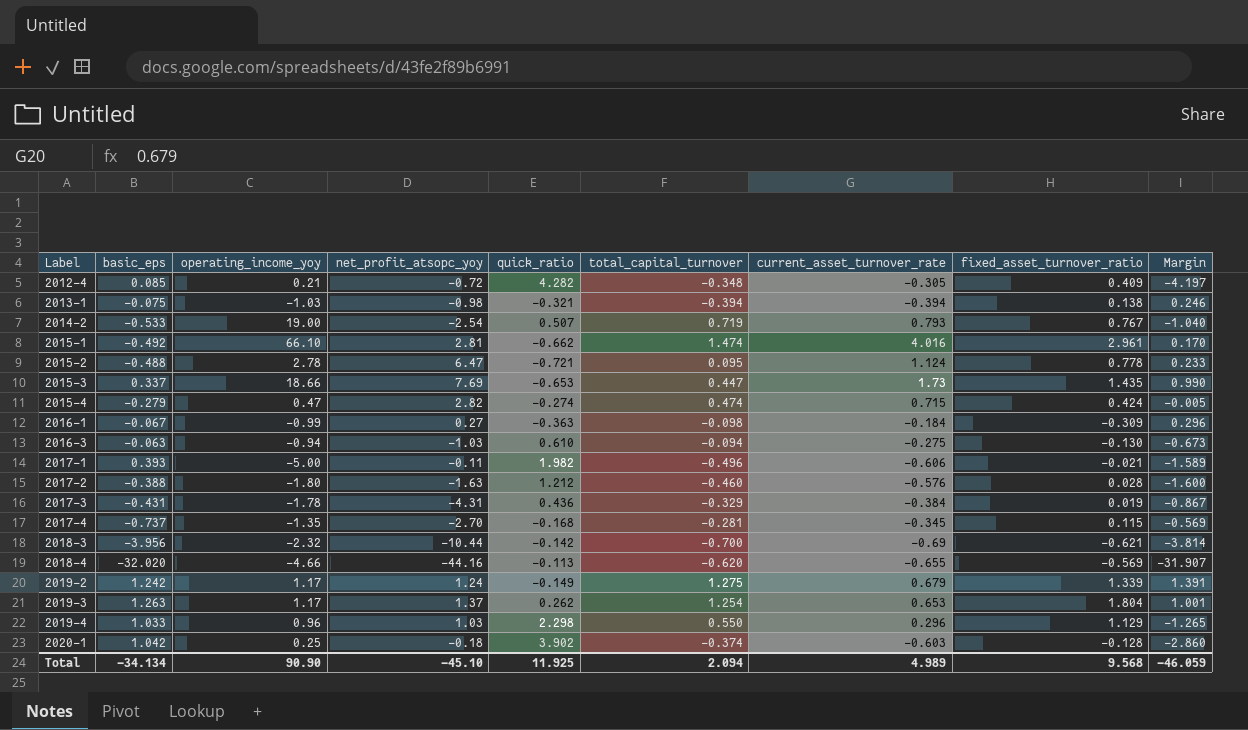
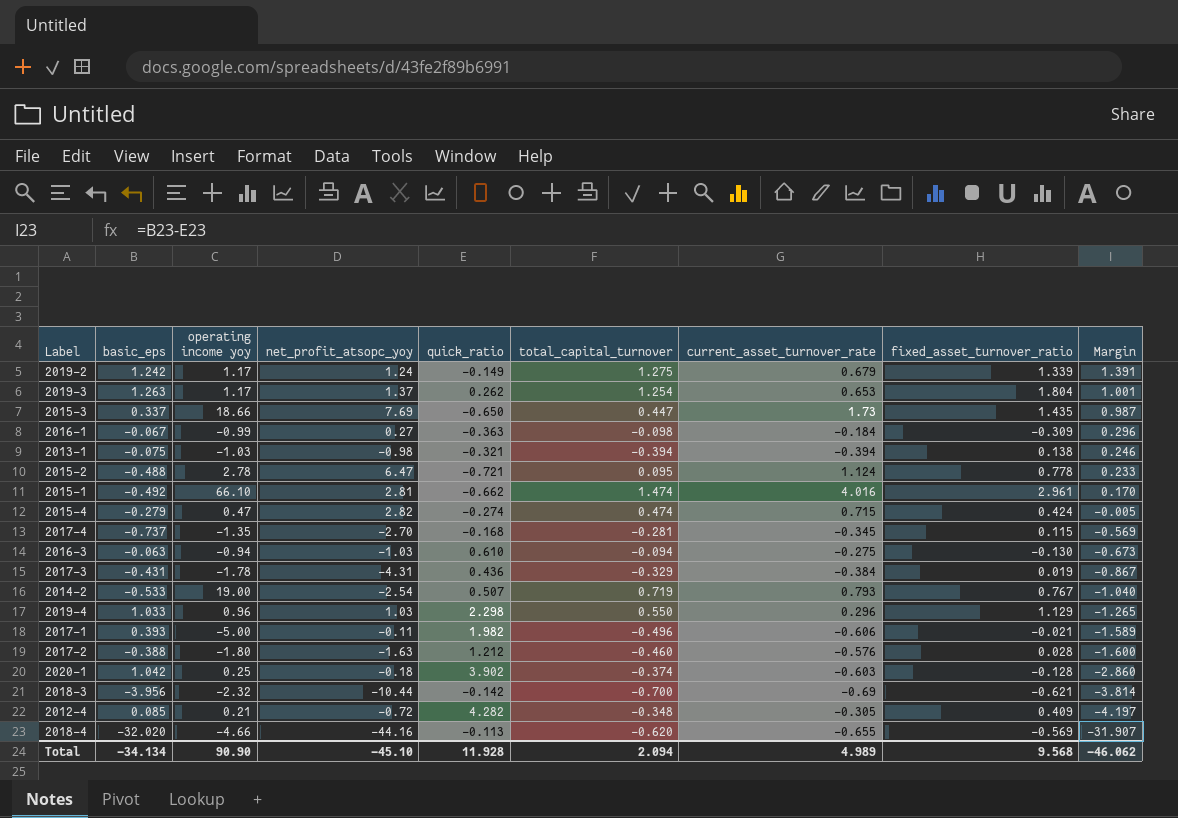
row order: Label ascending -> Margin descending
column name: operating_income_yoy -> operating income yoy
2015-3 | quick_ratio: -0.653 -> -0.650
2015-3 | Margin: 0.990 -> 0.987
Total | quick_ratio: 11.925 -> 11.928
Total | Margin: -46.059 -> -46.062

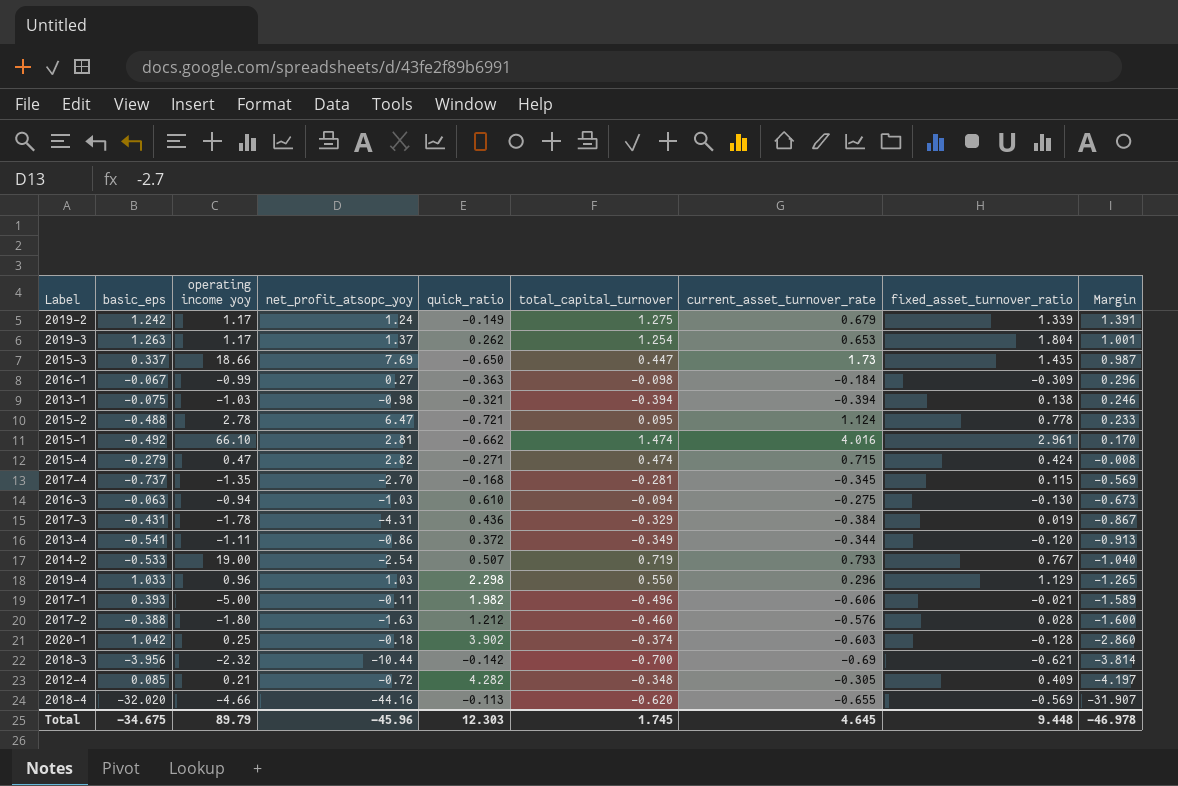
2015-4 | quick_ratio: -0.274 -> -0.271
2015-4 | Margin: -0.005 -> -0.008
row 2013-4: none -> -0.541 | -1.11 | -0.86 | 0.372 | -0.349 | -0.344 | -0.120 | -0.913
Total | basic_eps: -34.134 -> -34.675
Total | operating income yoy: 90.90 -> 89.79
Total | net_profit_atsopc_yoy: -45.10 -> -45.96
Total | quick_ratio: 11.928 -> 12.303
Total | total_capital_turnover: 2.094 -> 1.745
Total | current_asset_turnover_rate: 4.989 -> 4.645
Total | fixed_asset_turnover_ratio: 9.568 -> 9.448
Total | Margin: -46.062 -> -46.978

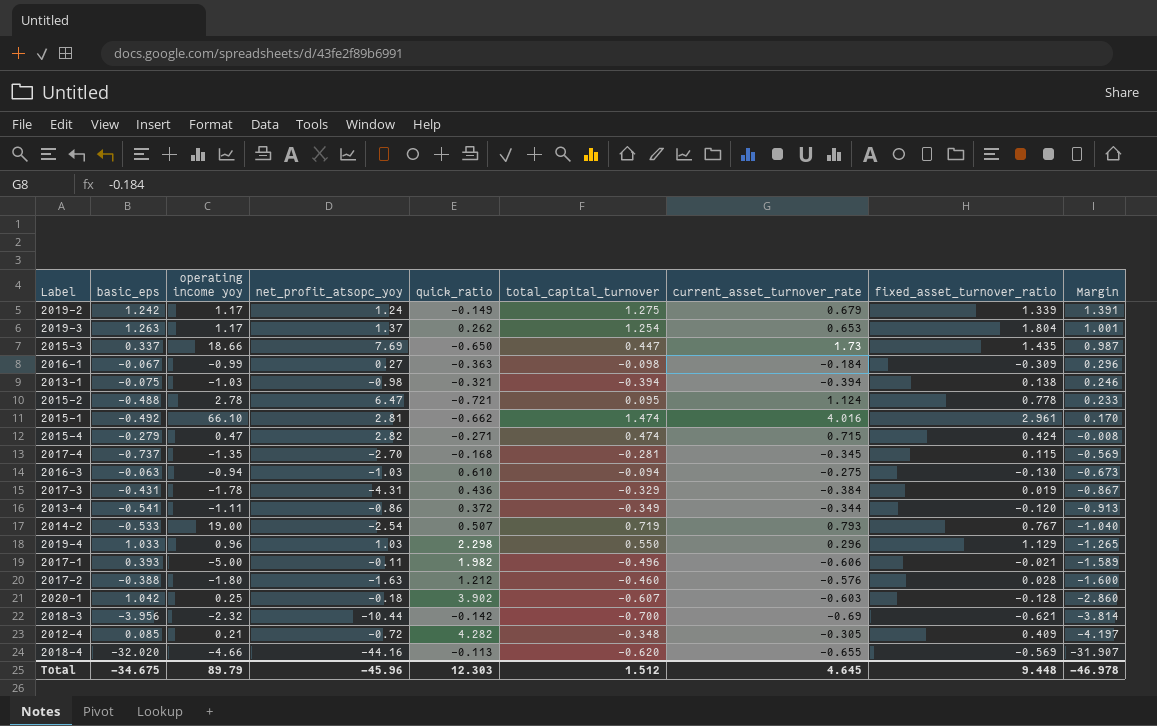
2020-1 | total_capital_turnover: -0.374 -> -0.607
Total | total_capital_turnover: 1.745 -> 1.512

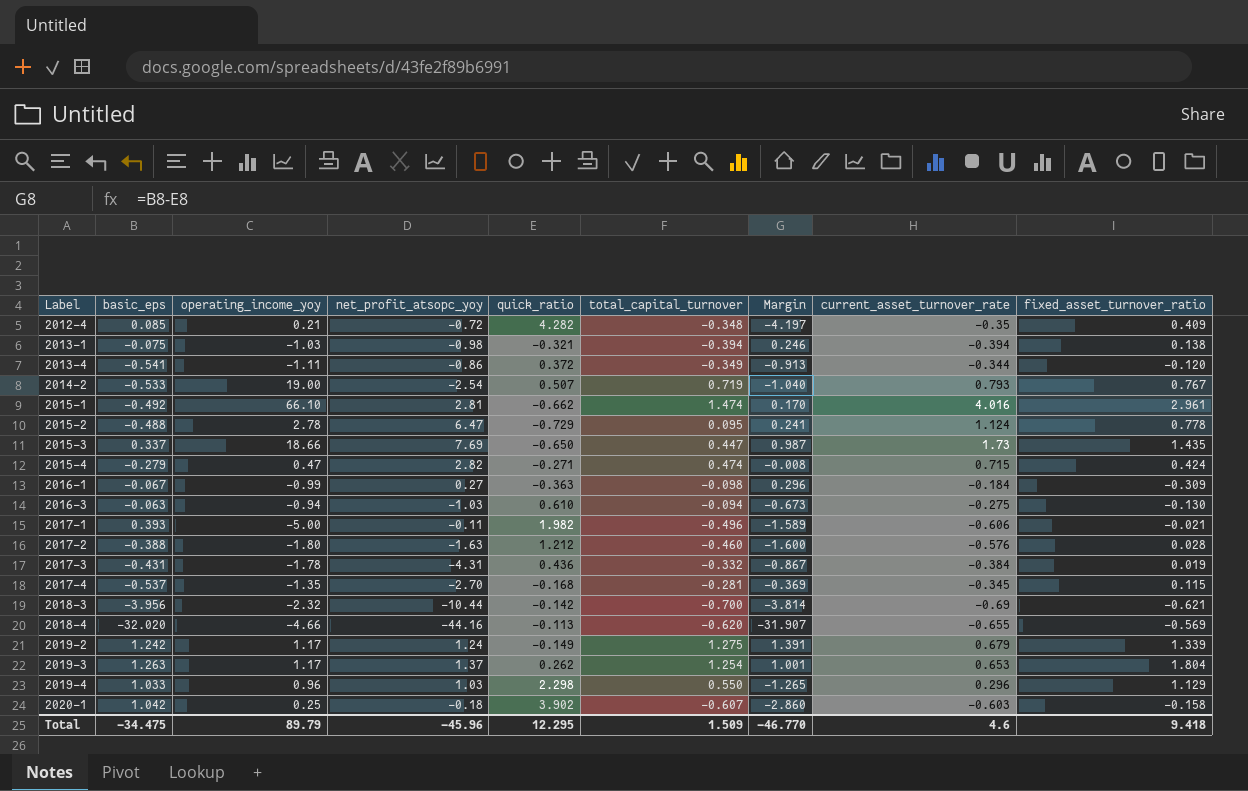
row order: Margin descending -> Label ascending
column name: operating income yoy -> operating_income_yoy
column Margin | position: 9 -> 7
2012-4 | current_asset_turnover_rate: -0.305 -> -0.35
2015-2 | quick_ratio: -0.721 -> -0.729
2015-2 | Margin: 0.233 -> 0.241
2017-3 | total_capital_turnover: -0.329 -> -0.332
2017-4 | basic_eps: -0.737 -> -0.537
2017-4 | Margin: -0.569 -> -0.369
2020-1 | fixed_asset_turnover_ratio: -0.128 -> -0.158
Total | basic_eps: -34.675 -> -34.475
Total | quick_ratio: 12.303 -> 12.295
Total | total_capital_turnover: 1.512 -> 1.509
Total | Margin: -46.978 -> -46.770
Total | current_asset_turnover_rate: 4.645 -> 4.6
Total | fixed_asset_turnover_ratio: 9.448 -> 9.418

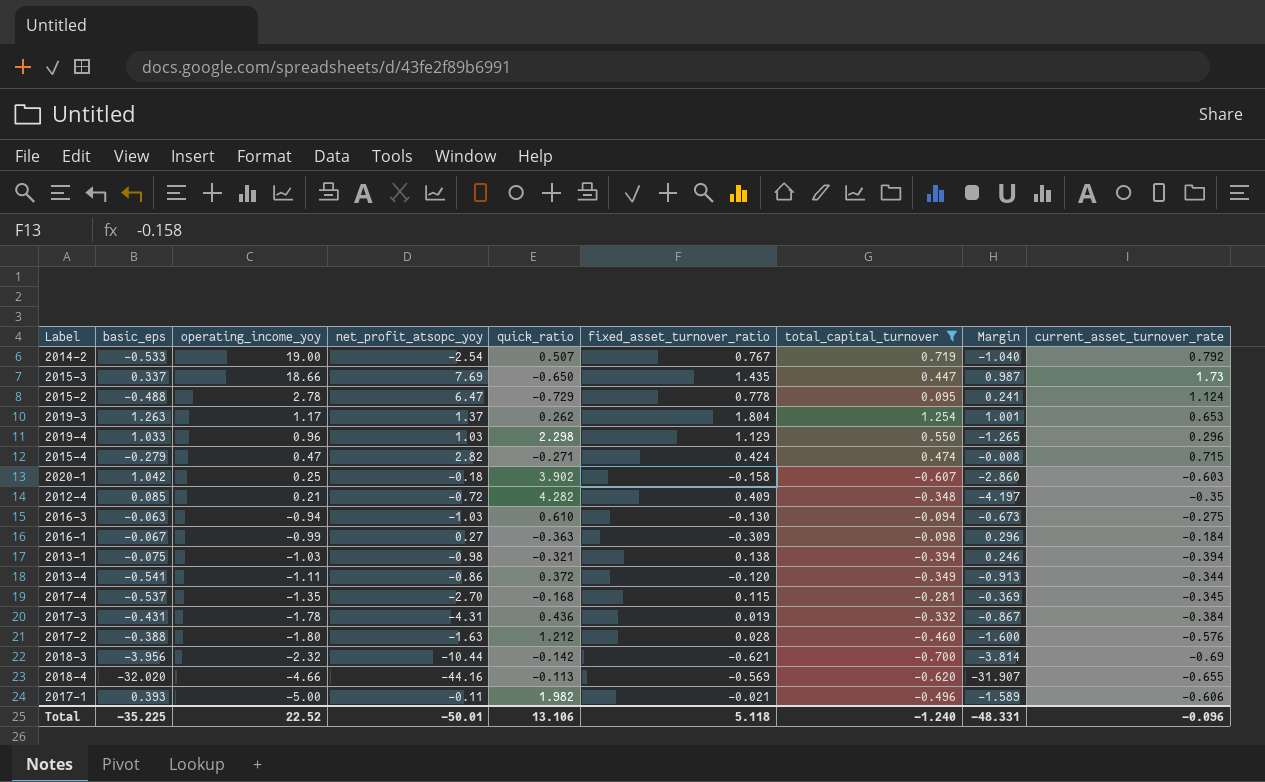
filter: none -> total_capital_turnover <= 1.254
row order: Label ascending -> operating_income_yoy descending
column fixed_asset_turnover_ratio | position: 9 -> 6
2014-2 | current_asset_turnover_rate: 0.793 -> 0.792
Total | basic_eps: -34.475 -> -35.225
Total | operating_income_yoy: 89.79 -> 22.52
Total | net_profit_atsopc_yoy: -45.96 -> -50.01
Total | quick_ratio: 12.295 -> 13.106
Total | fixed_asset_turnover_ratio: 9.418 -> 5.118
Total | total_capital_turnover: 1.509 -> -1.240
Total | Margin: -46.770 -> -48.331
Total | current_asset_turnover_rate: 4.6 -> -0.096

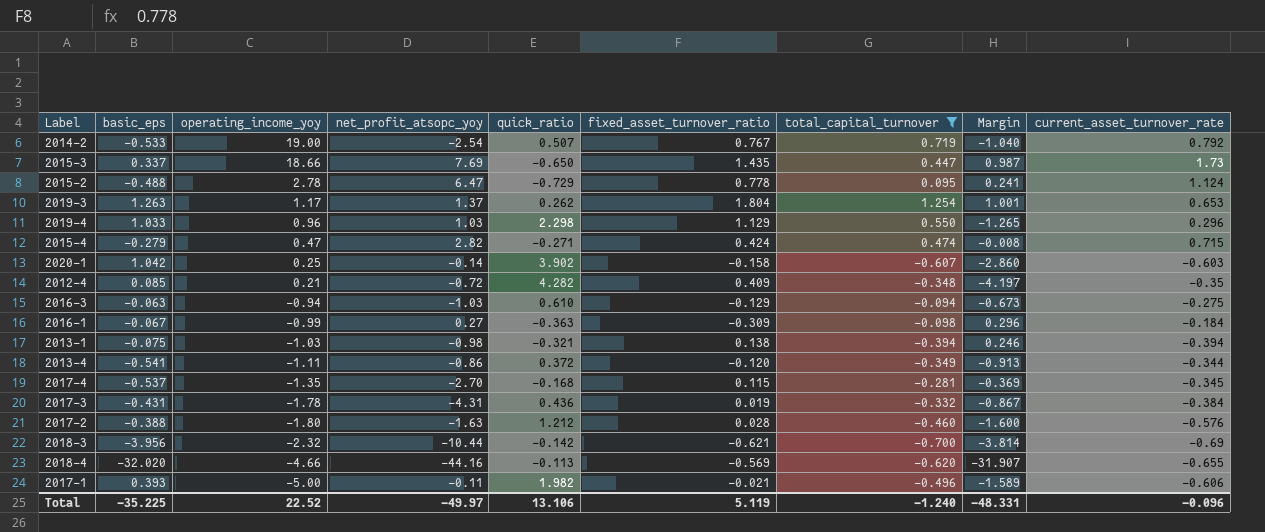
2020-1 | net_profit_atsopc_yoy: -0.18 -> -0.14
2016-3 | fixed_asset_turnover_ratio: -0.130 -> -0.129
Total | net_profit_atsopc_yoy: -50.01 -> -49.97
Total | fixed_asset_turnover_ratio: 5.118 -> 5.119

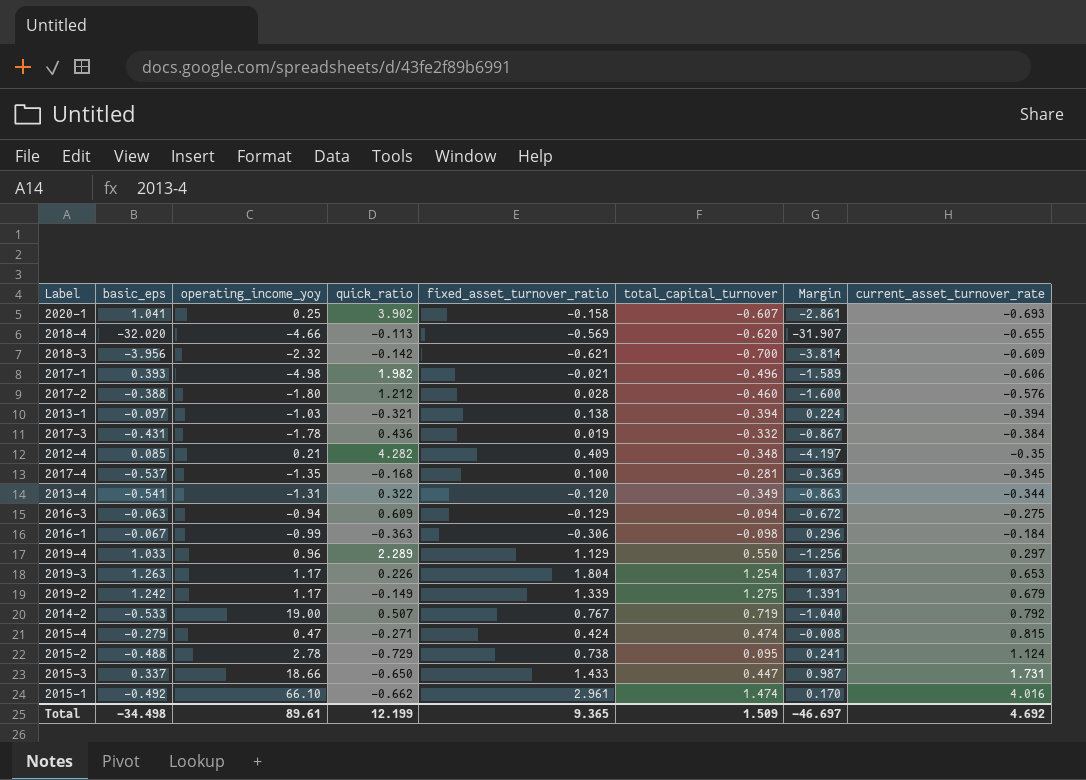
filter: total_capital_turnover <= 1.254 -> none
row order: operating_income_yoy descending -> current_asset_turnover_rate ascending
column net_profit_atsopc_yoy | position: 4 -> none
2020-1 | basic_eps: 1.042 -> 1.041
2020-1 | Margin: -2.860 -> -2.861
2020-1 | current_asset_turnover_rate: -0.603 -> -0.693
2018-3 | current_asset_turnover_rate: -0.69 -> -0.609
2017-1 | operating_income_yoy: -5.00 -> -4.98
2013-1 | basic_eps: -0.075 -> -0.097
2013-1 | Margin: 0.246 -> 0.224
2017-4 | fixed_asset_turnover_ratio: 0.115 -> 0.100
2013-4 | operating_income_yoy: -1.11 -> -1.31
2013-4 | quick_ratio: 0.372 -> 0.322
2013-4 | Margin: -0.913 -> -0.863
2016-3 | quick_ratio: 0.610 -> 0.609
2016-3 | Margin: -0.673 -> -0.672
2016-1 | fixed_asset_turnover_ratio: -0.309 -> -0.306
2019-4 | quick_ratio: 2.298 -> 2.289
2019-4 | Margin: -1.265 -> -1.256
2019-4 | current_asset_turnover_rate: 0.296 -> 0.297
2019-3 | quick_ratio: 0.262 -> 0.226
2019-3 | Margin: 1.001 -> 1.037
2015-4 | current_asset_turnover_rate: 0.715 -> 0.815
2015-2 | fixed_asset_turnover_ratio: 0.778 -> 0.738
2015-3 | fixed_asset_turnover_ratio: 1.435 -> 1.433
2015-3 | current_asset_turnover_rate: 1.73 -> 1.731
Total | basic_eps: -35.225 -> -34.498
Total | operating_income_yoy: 22.52 -> 89.61
Total | quick_ratio: 13.106 -> 12.199
Total | fixed_asset_turnover_ratio: 5.119 -> 9.365
Total | total_capital_turnover: -1.240 -> 1.509
Total | Margin: -48.331 -> -46.697
Total | current_asset_turnover_rate: -0.096 -> 4.692

